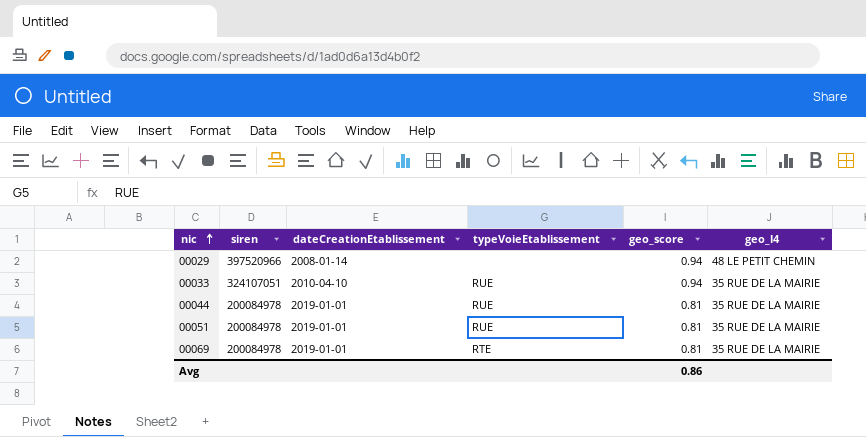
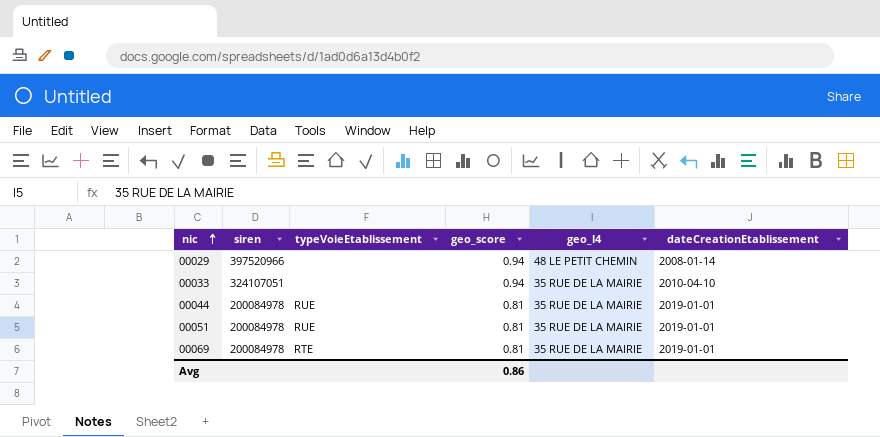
column dateCreationEtablissement | position: 3 -> 6
00033 | typeVoieEtablissement: RUE -> none

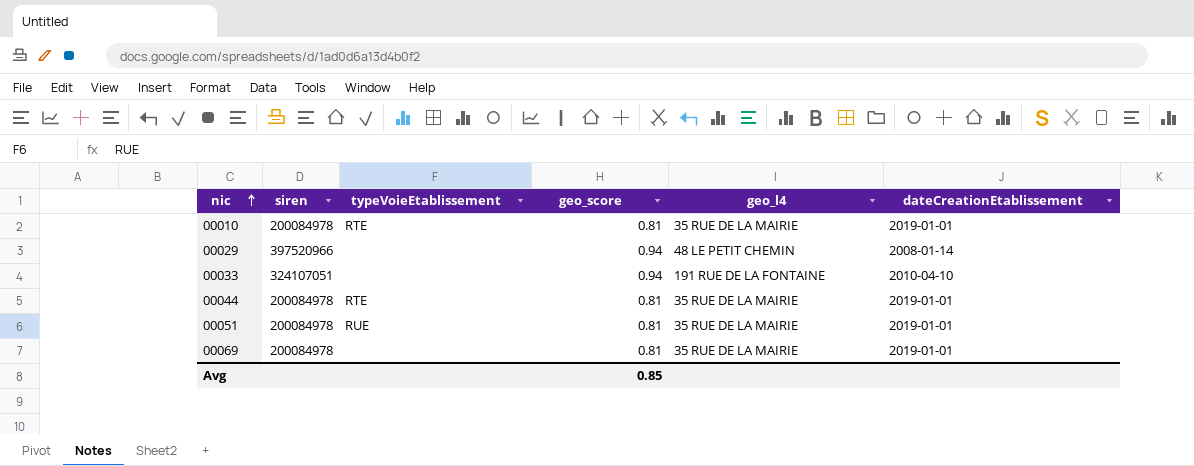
row 00010: none -> 200084978 | RTE | 0.81 | 35 RUE DE LA MAIRIE | 2019-01-01
00033 | geo_l4: 35 RUE DE LA MAIRIE -> 191 RUE DE LA FONTAINE
00044 | typeVoieEtablissement: RUE -> RTE
00069 | typeVoieEtablissement: RTE -> none
Avg | geo_score: 0.86 -> 0.85

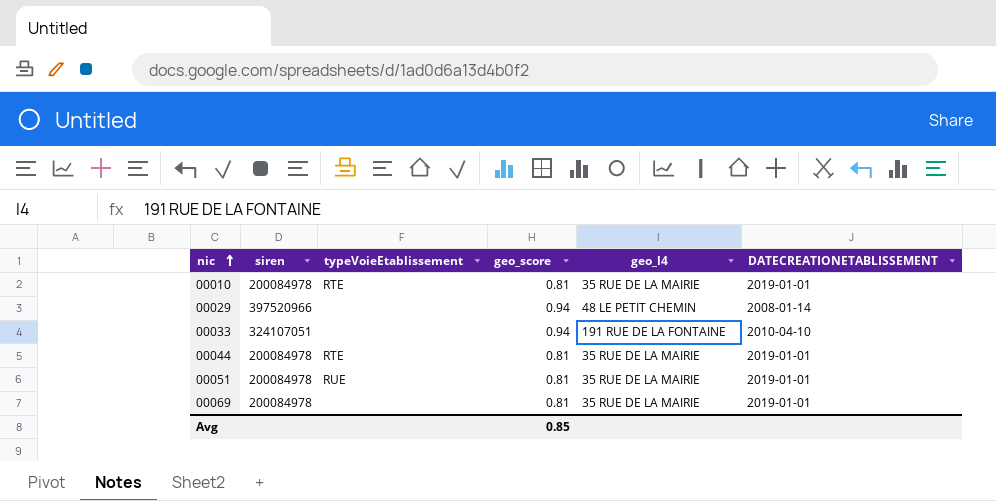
column name: dateCreationEtablissement -> DATECREATIONETABLISSEMENT

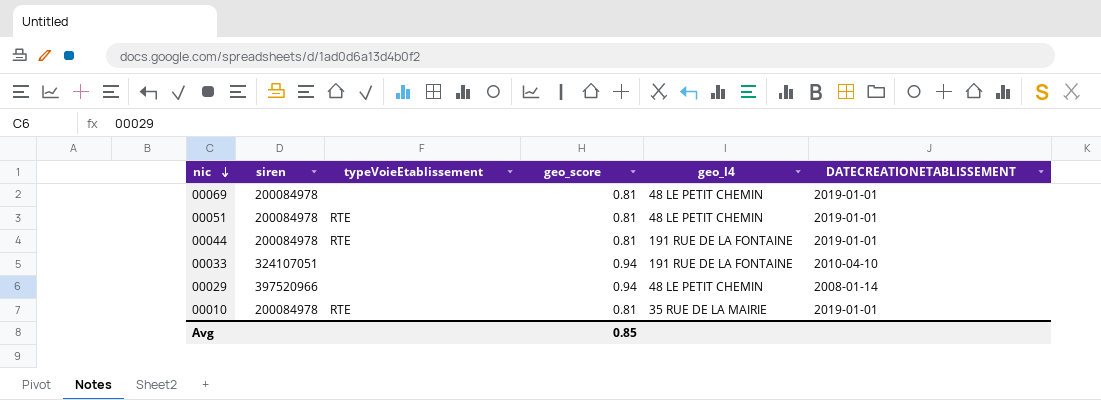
row order: nic ascending -> nic descending
00069 | geo_l4: 35 RUE DE LA MAIRIE -> 48 LE PETIT CHEMIN
00051 | typeVoieEtablissement: RUE -> RTE
00051 | geo_l4: 35 RUE DE LA MAIRIE -> 48 LE PETIT CHEMIN
00044 | geo_l4: 35 RUE DE LA MAIRIE -> 191 RUE DE LA FONTAINE

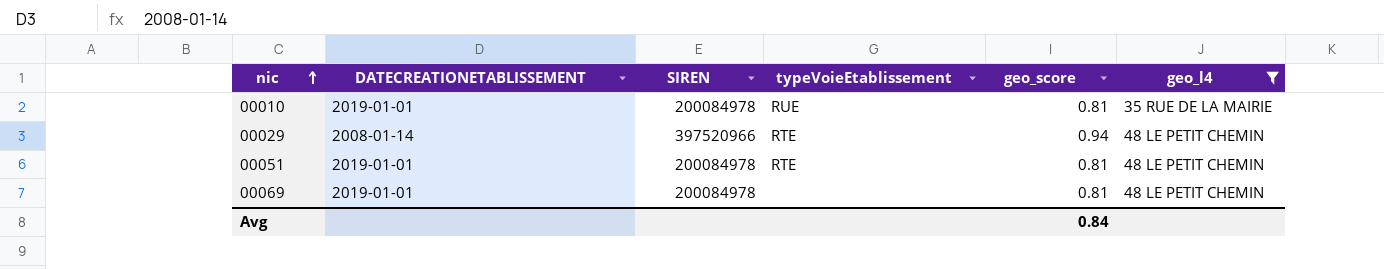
filter: none -> geo_l4 != 191 RUE DE LA FONTAINE
row order: nic descending -> nic ascending
column DATECREATIONETABLISSEMENT | position: 6 -> 2
column name: siren -> SIREN
00010 | typeVoieEtablissement: RTE -> RUE
00029 | typeVoieEtablissement: none -> RTE
Avg | geo_score: 0.85 -> 0.84

